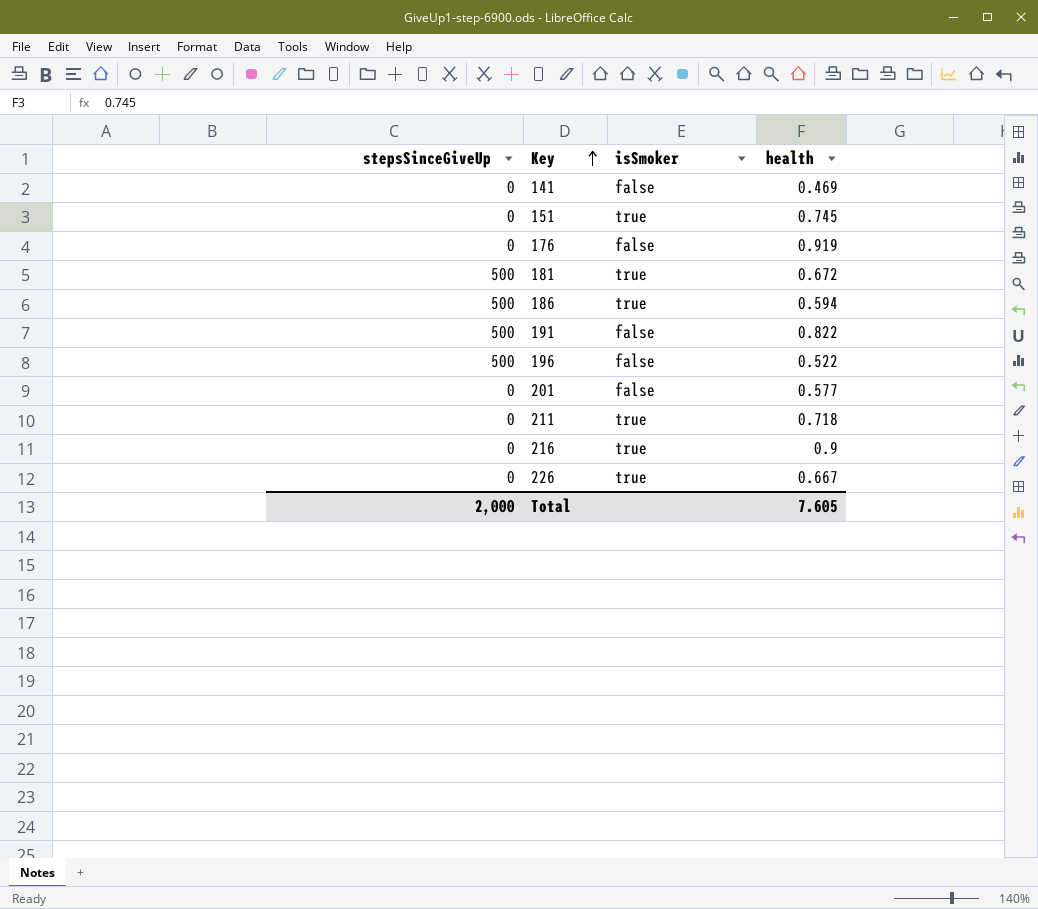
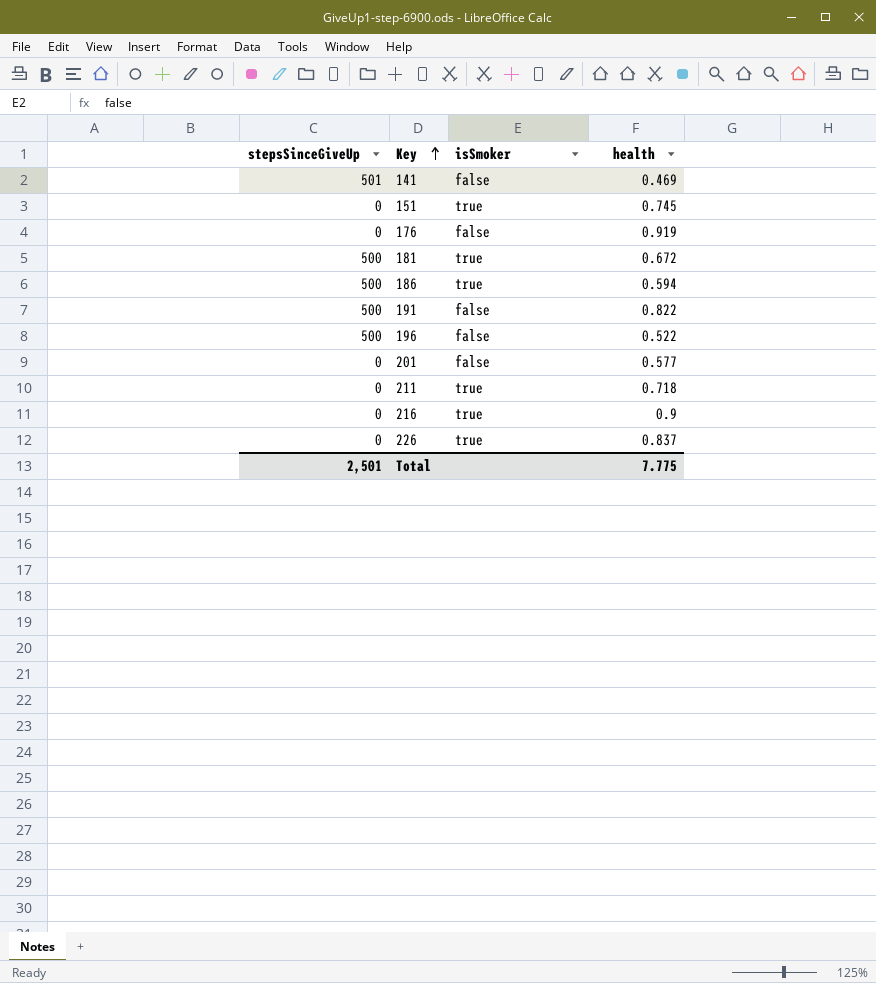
141 | stepsSinceGiveUp: 0 -> 501
226 | health: 0.667 -> 0.837
Total | stepsSinceGiveUp: 2,000 -> 2,501
Total | health: 7.605 -> 7.775

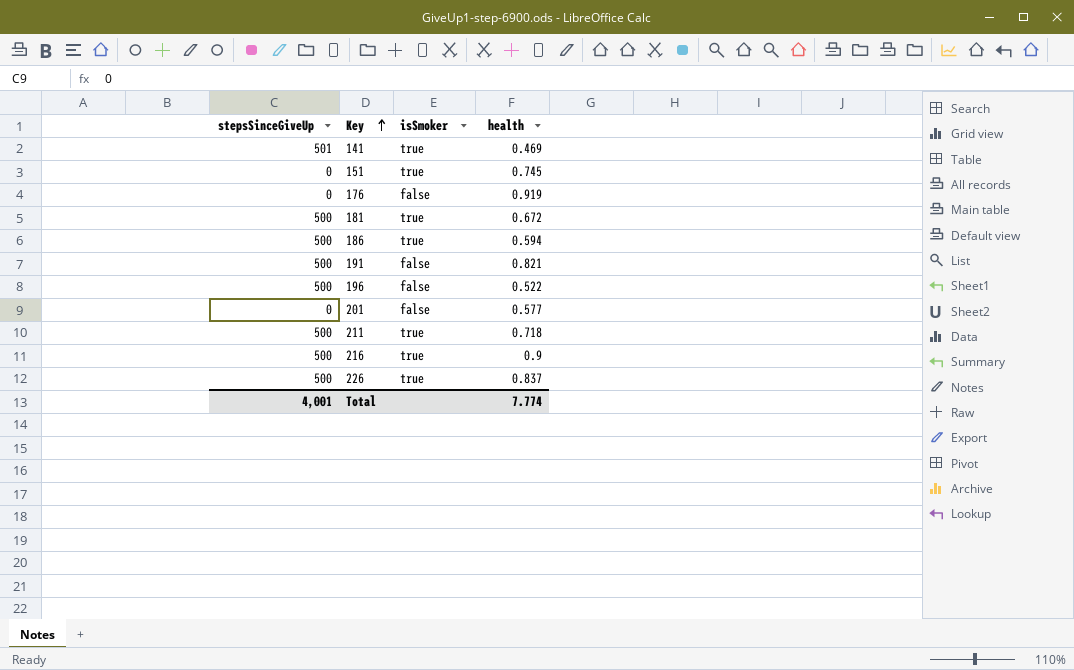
141 | isSmoker: false -> true
191 | health: 0.822 -> 0.821
211 | stepsSinceGiveUp: 0 -> 500
216 | stepsSinceGiveUp: 0 -> 500
226 | stepsSinceGiveUp: 0 -> 500
Total | stepsSinceGiveUp: 2,501 -> 4,001
Total | health: 7.775 -> 7.774

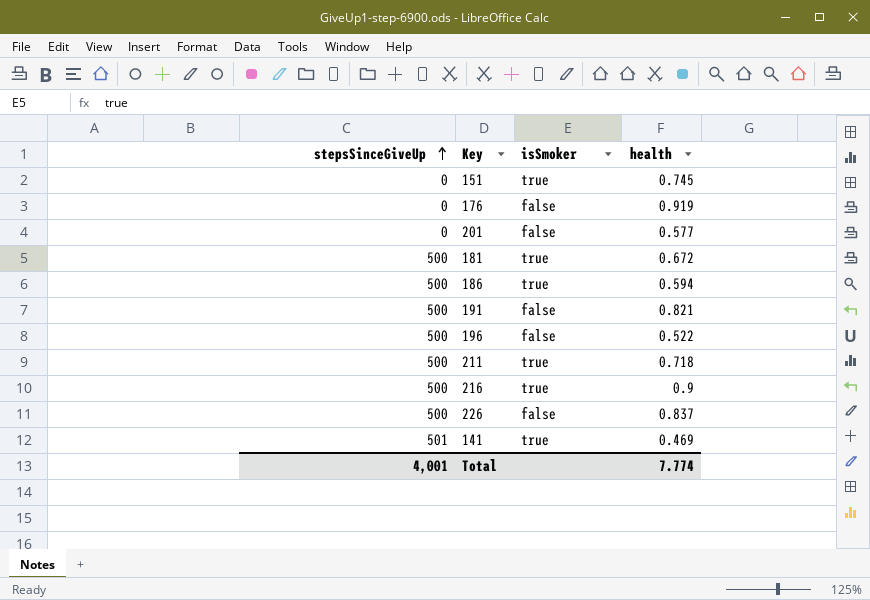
row order: Key ascending -> stepsSinceGiveUp ascending
226 | isSmoker: true -> false

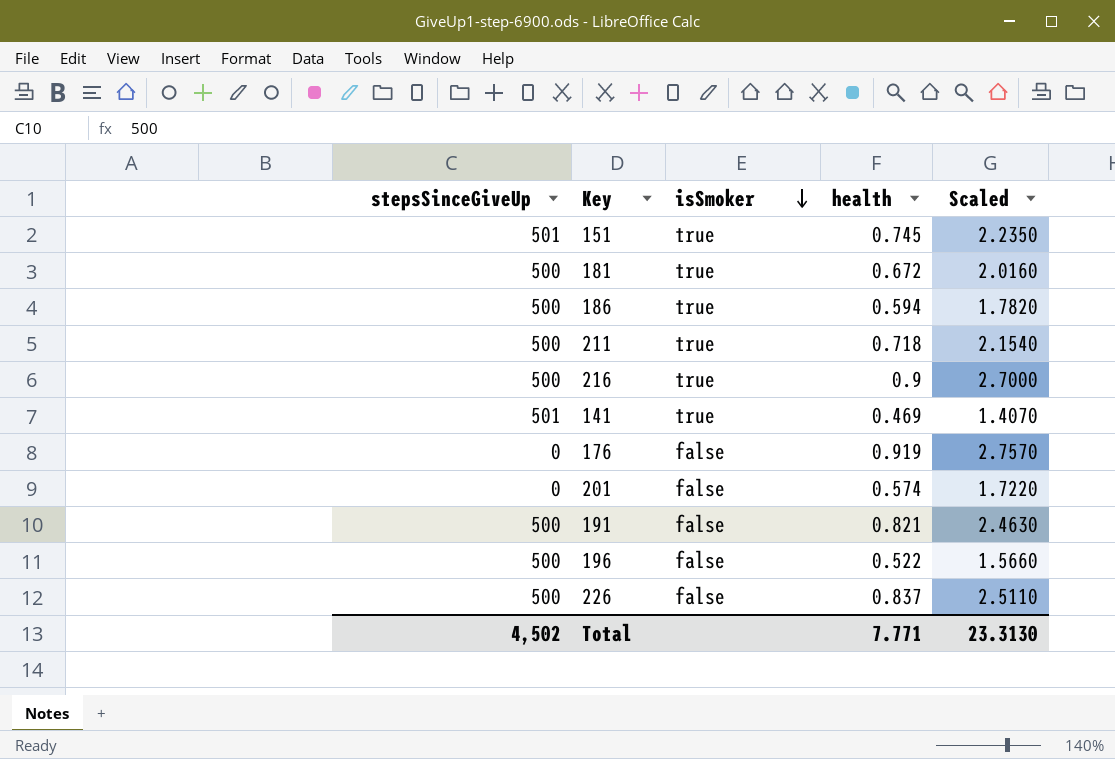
row order: stepsSinceGiveUp ascending -> isSmoker descending
column Scaled | formula: none -> [health] * 3
151 | stepsSinceGiveUp: 0 -> 501
201 | health: 0.577 -> 0.574
Total | stepsSinceGiveUp: 4,001 -> 4,502
Total | health: 7.774 -> 7.771

